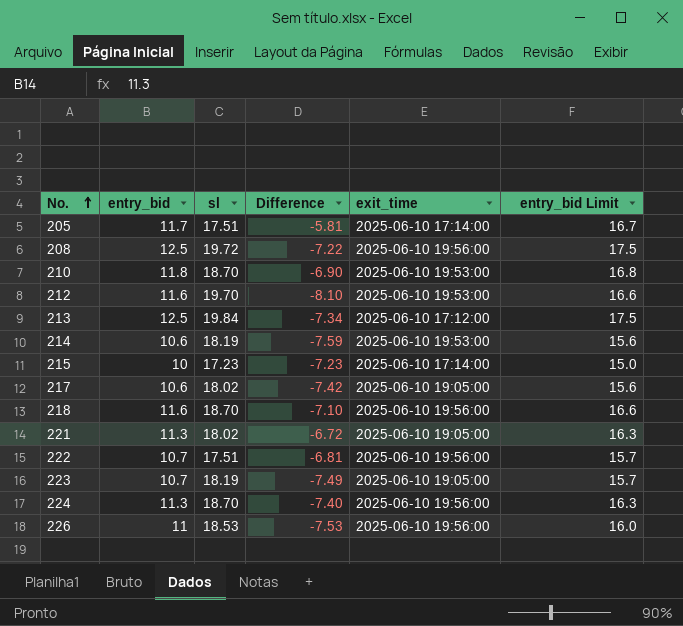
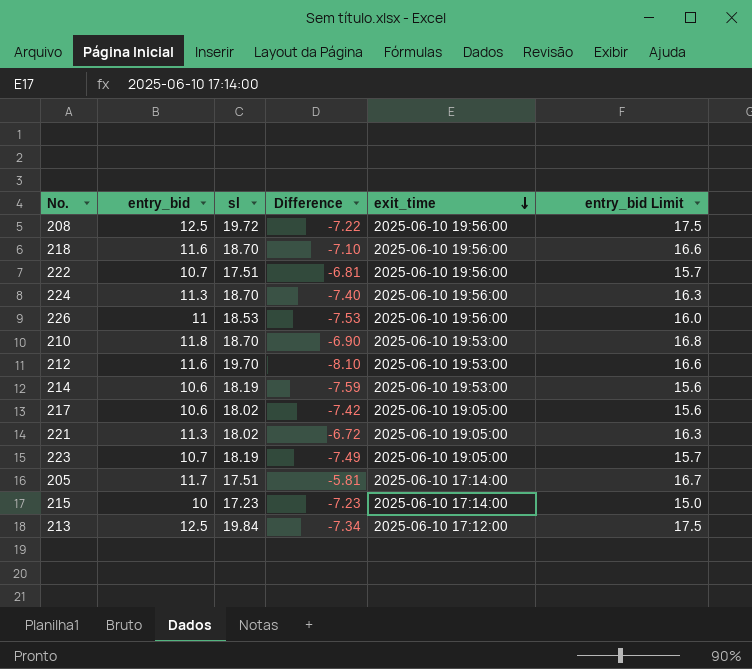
row order: No. ascending -> exit_time descending

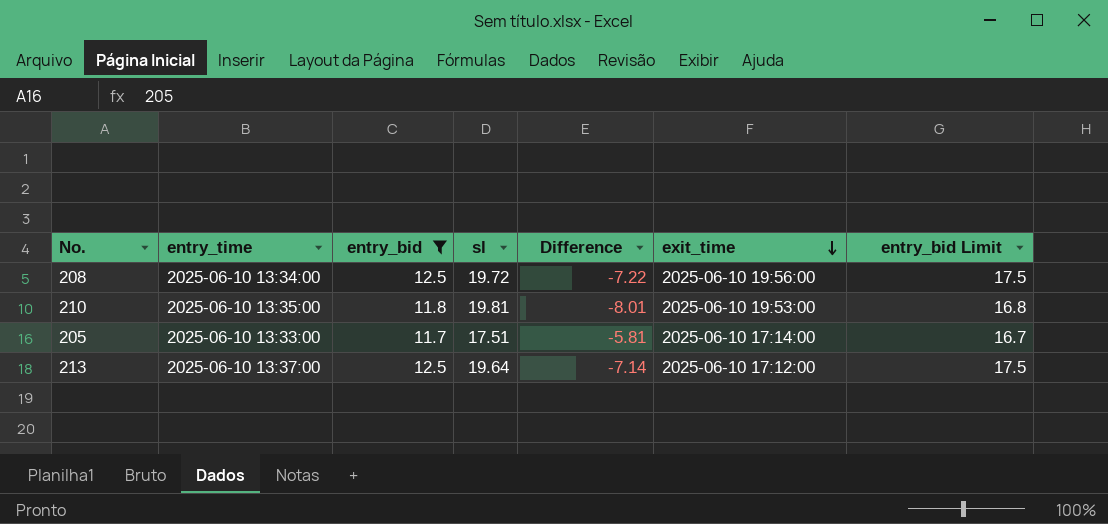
filter: none -> entry_bid >= 11.7
column entry_time | position: none -> 2
210 | sl: 18.70 -> 19.81
210 | Difference: -6.90 -> -8.01
213 | sl: 19.84 -> 19.64
213 | Difference: -7.34 -> -7.14

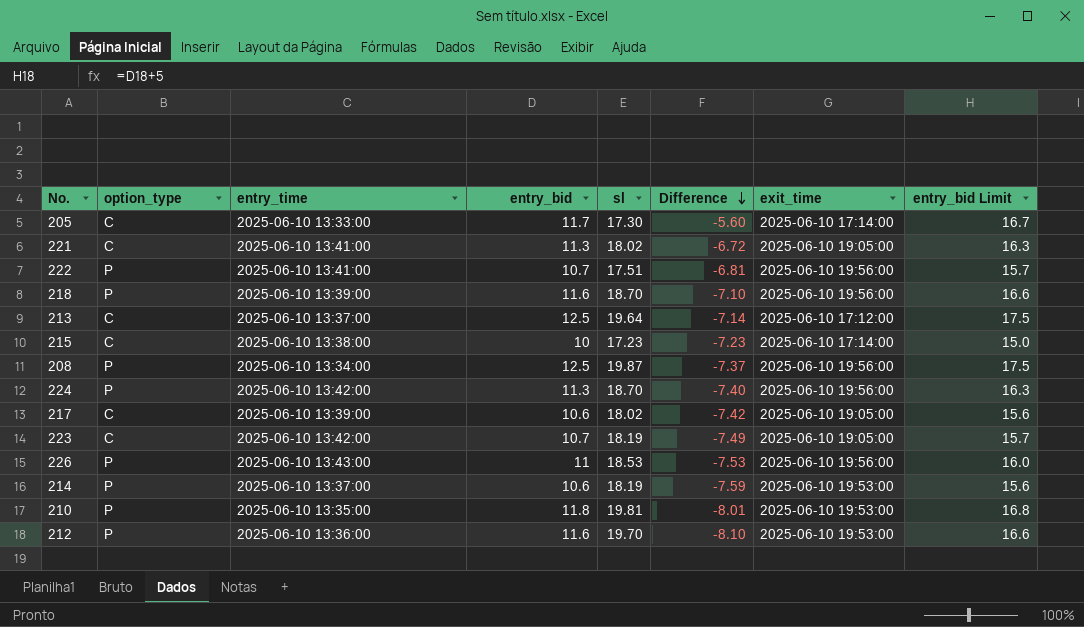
filter: entry_bid >= 11.7 -> none
row order: exit_time descending -> Difference descending
column option_type | position: none -> 2
205 | sl: 17.51 -> 17.30
205 | Difference: -5.81 -> -5.60
208 | sl: 19.72 -> 19.87
208 | Difference: -7.22 -> -7.37

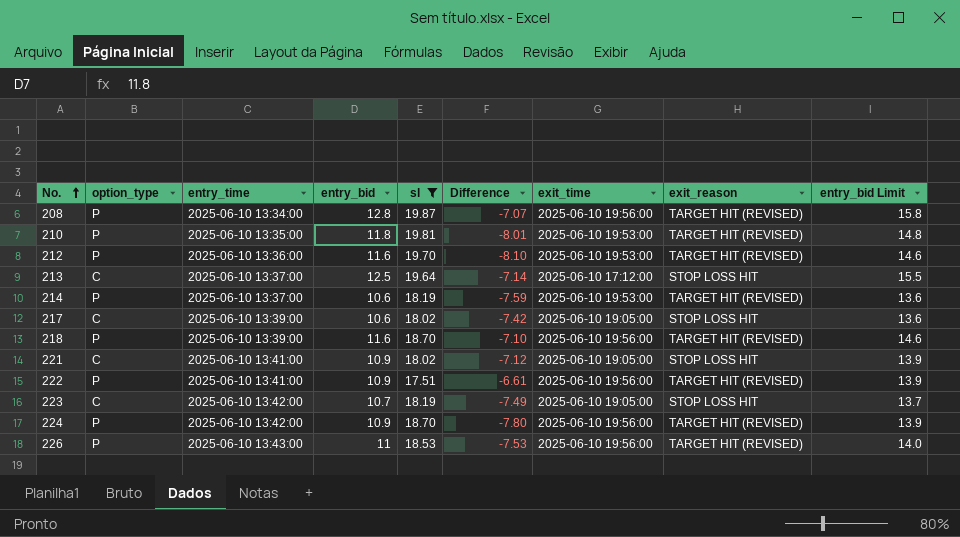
filter: none -> sl >= 17.51
row order: Difference descending -> No. ascending
column exit_reason | position: none -> 8
column entry_bid Limit | formula: [entry_bid] + 5 -> [entry_bid] + 3
208 | entry_bid: 12.5 -> 12.8
208 | Difference: -7.37 -> -7.07
221 | entry_bid: 11.3 -> 10.9
221 | Difference: -6.72 -> -7.12
222 | entry_bid: 10.7 -> 10.9
222 | Difference: -6.81 -> -6.61
224 | entry_bid: 11.3 -> 10.9
224 | Difference: -7.40 -> -7.80

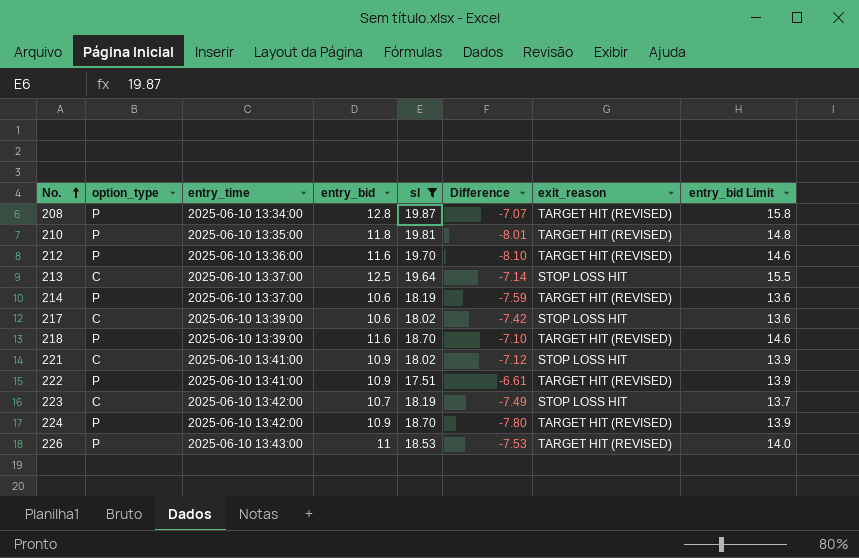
column exit_time | position: 7 -> none

